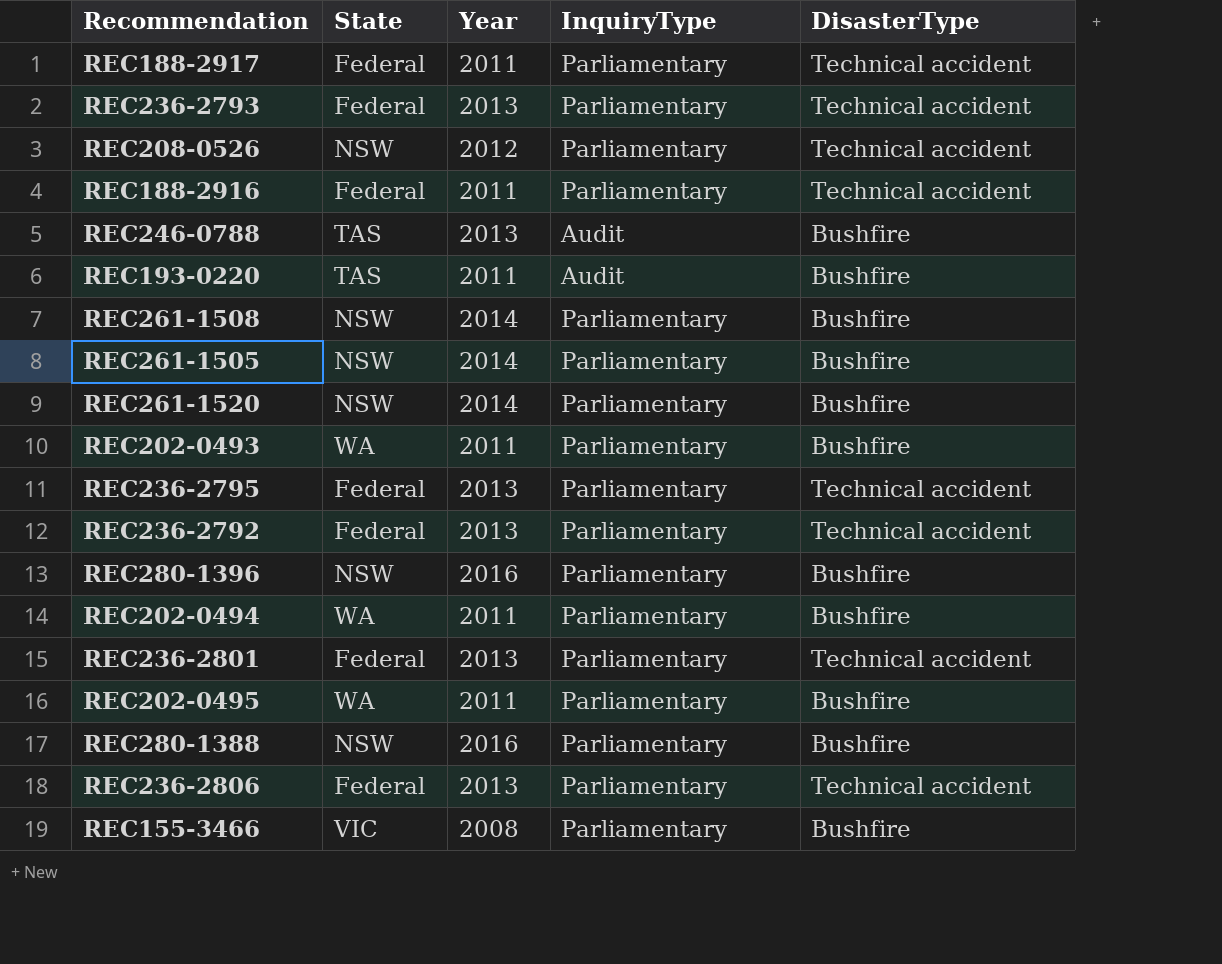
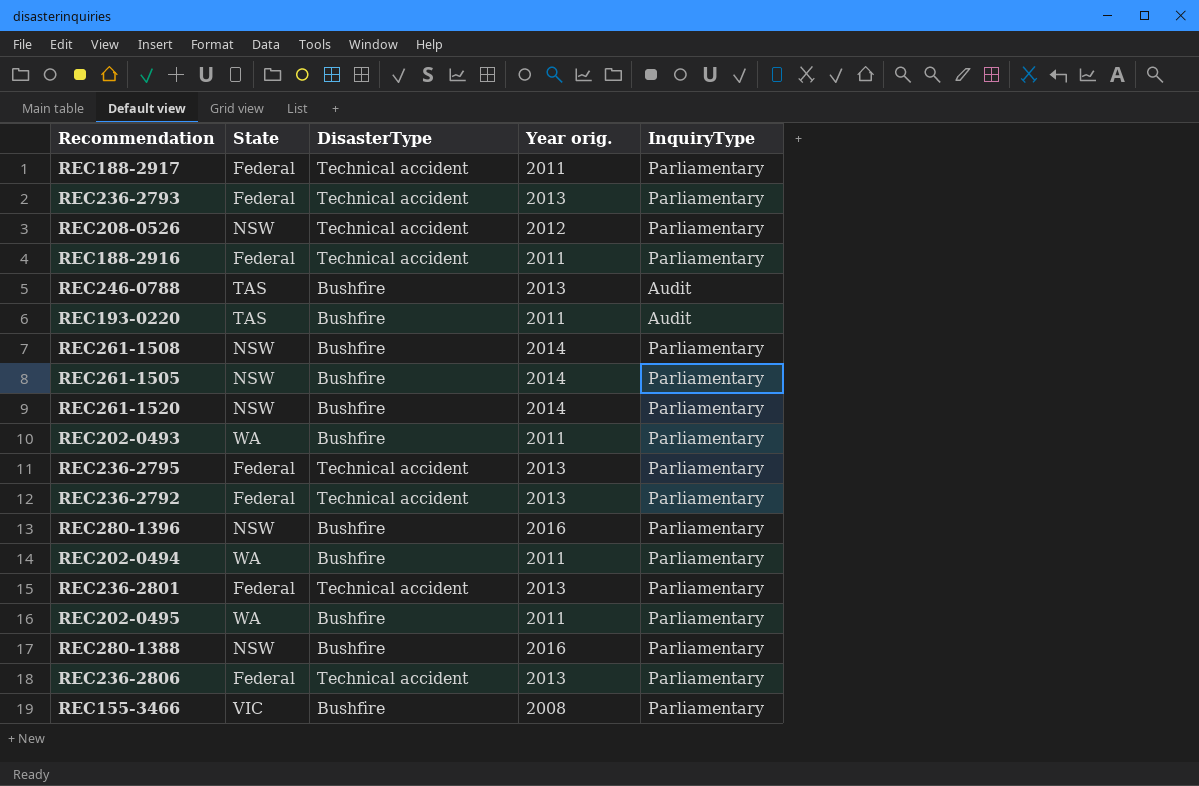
column DisasterType | position: 5 -> 3
column name: Year -> Year orig.

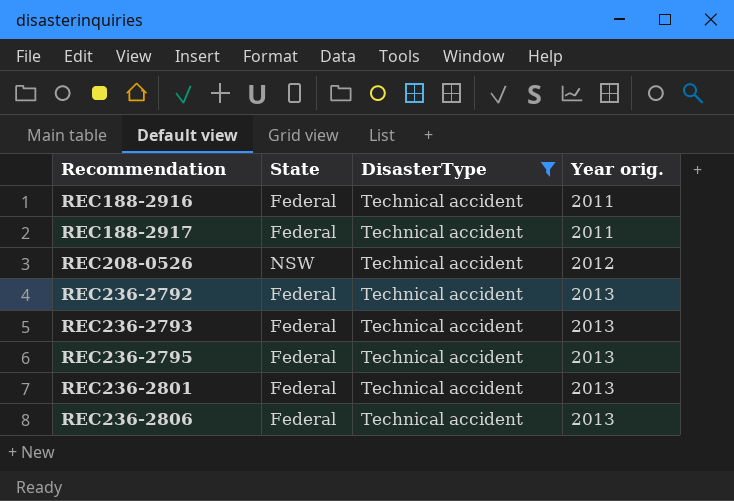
filter: none -> DisasterType = Technical accident
row order: none -> Recommendation ascending
column InquiryType | position: 5 -> none

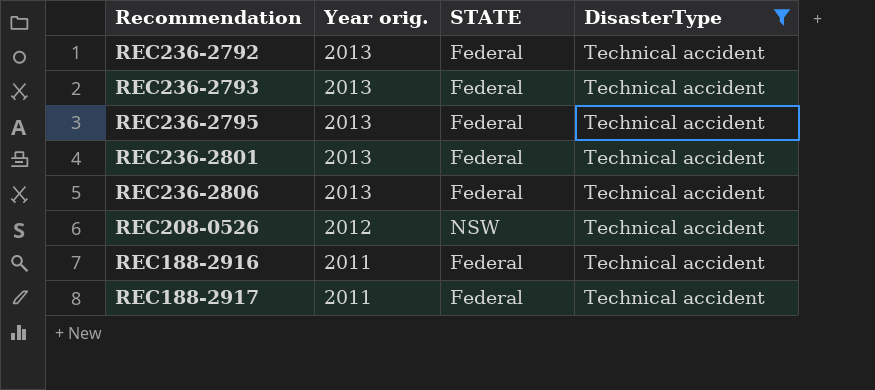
row order: Recommendation ascending -> Year orig. descending
column Year orig. | position: 4 -> 2
column name: State -> STATE

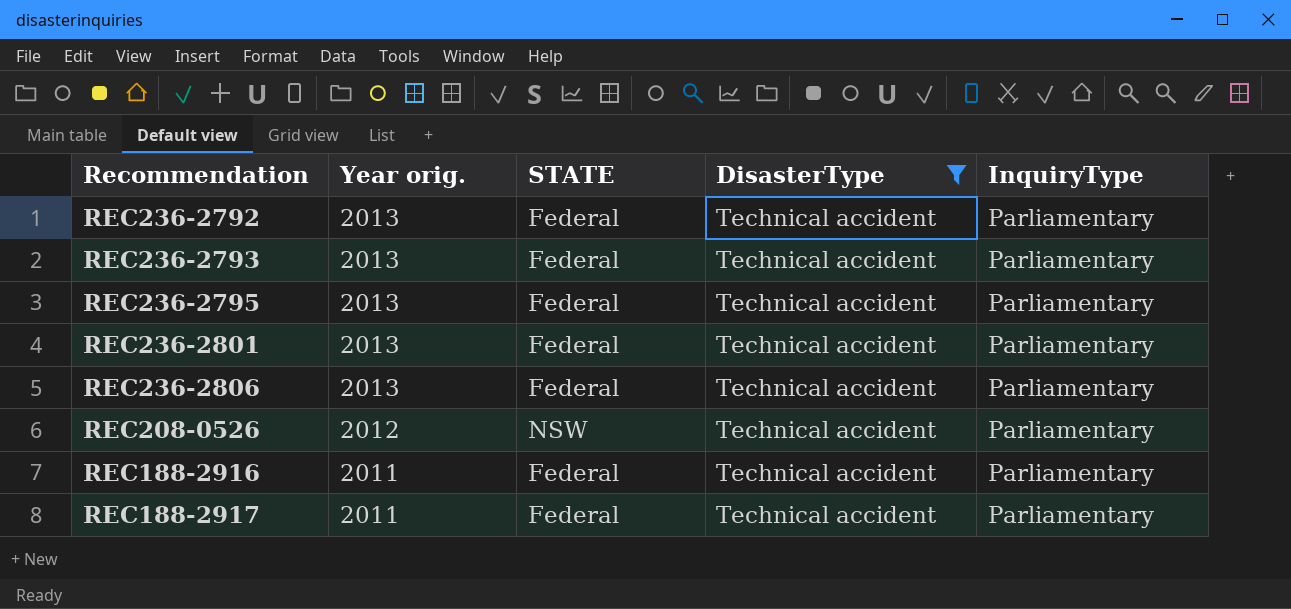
column InquiryType | position: none -> 5

